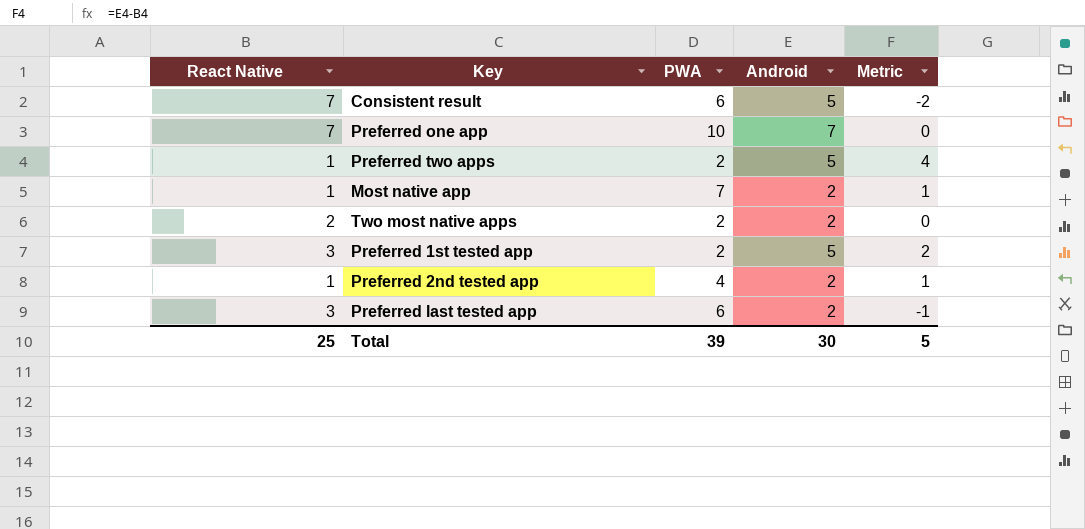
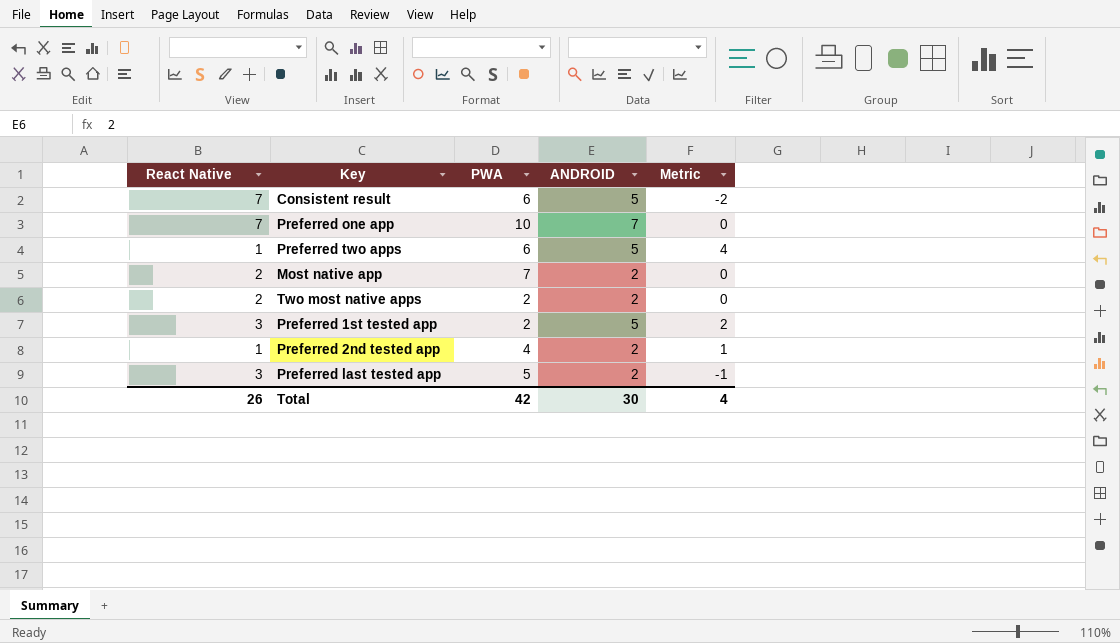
column name: Android -> ANDROID
Preferred two apps | PWA: 2 -> 6
Most native app | React Native: 1 -> 2
Most native app | Metric: 1 -> 0
Preferred last tested app | PWA: 6 -> 5
Total | React Native: 25 -> 26
Total | PWA: 39 -> 42
Total | Metric: 5 -> 4

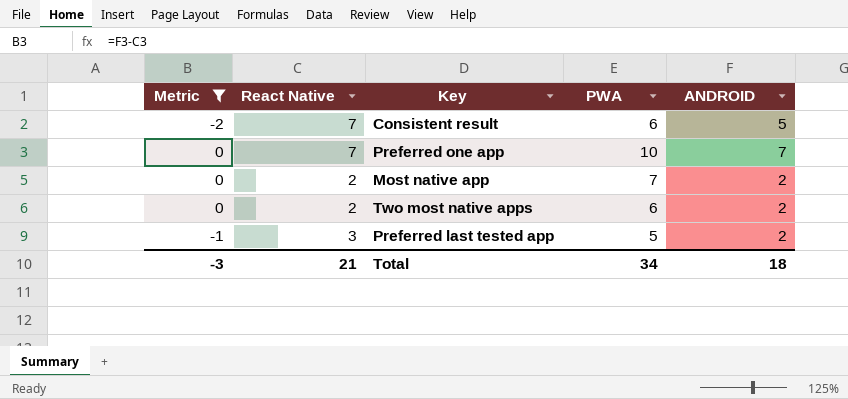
filter: none -> Metric <= 0
column Metric | position: 5 -> 1
Two most native apps | PWA: 2 -> 6
Total | Metric: 4 -> -3
Total | React Native: 26 -> 21
Total | PWA: 42 -> 34
Total | ANDROID: 30 -> 18

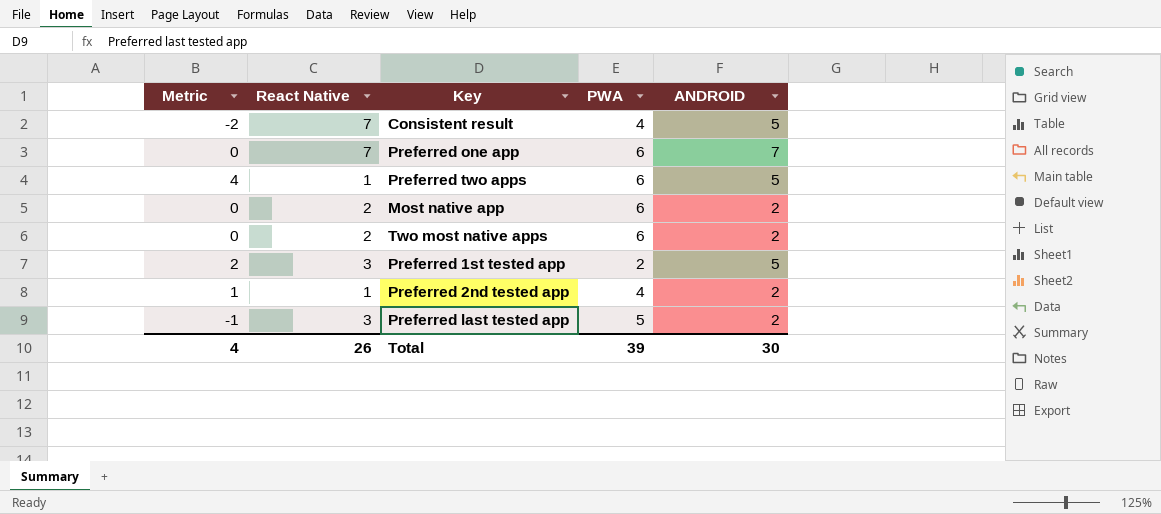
filter: Metric <= 0 -> none
Consistent result | PWA: 6 -> 4
Preferred one app | PWA: 10 -> 6
Most native app | PWA: 7 -> 6
Total | Metric: -3 -> 4
Total | React Native: 21 -> 26
Total | PWA: 34 -> 39
Total | ANDROID: 18 -> 30

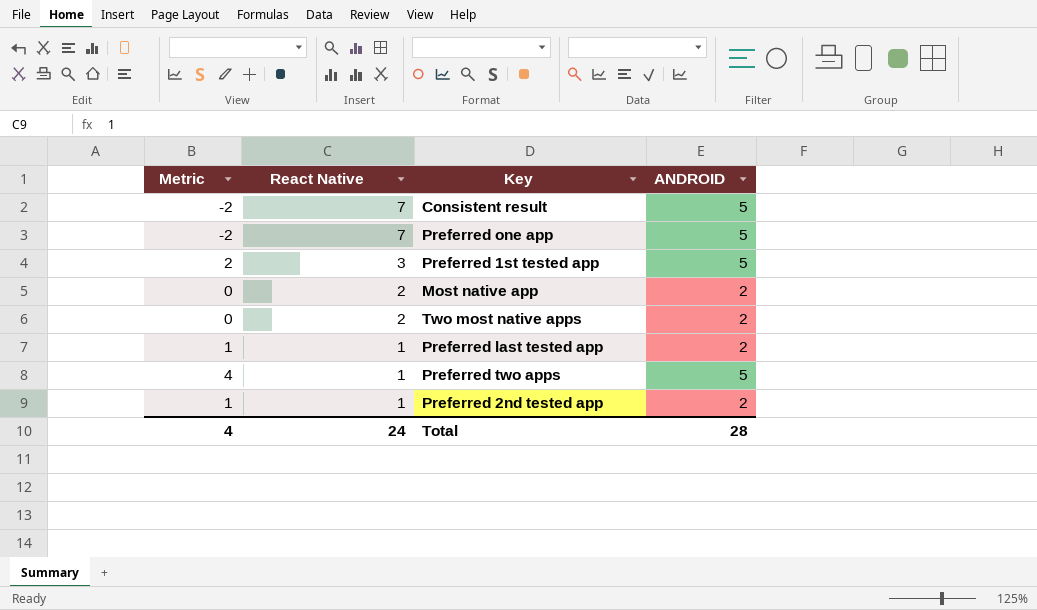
row order: none -> React Native descending
column PWA | position: 4 -> none
Preferred one app | Metric: 0 -> -2
Preferred one app | ANDROID: 7 -> 5
Preferred last tested app | Metric: -1 -> 1
Preferred last tested app | React Native: 3 -> 1
Total | React Native: 26 -> 24
Total | ANDROID: 30 -> 28

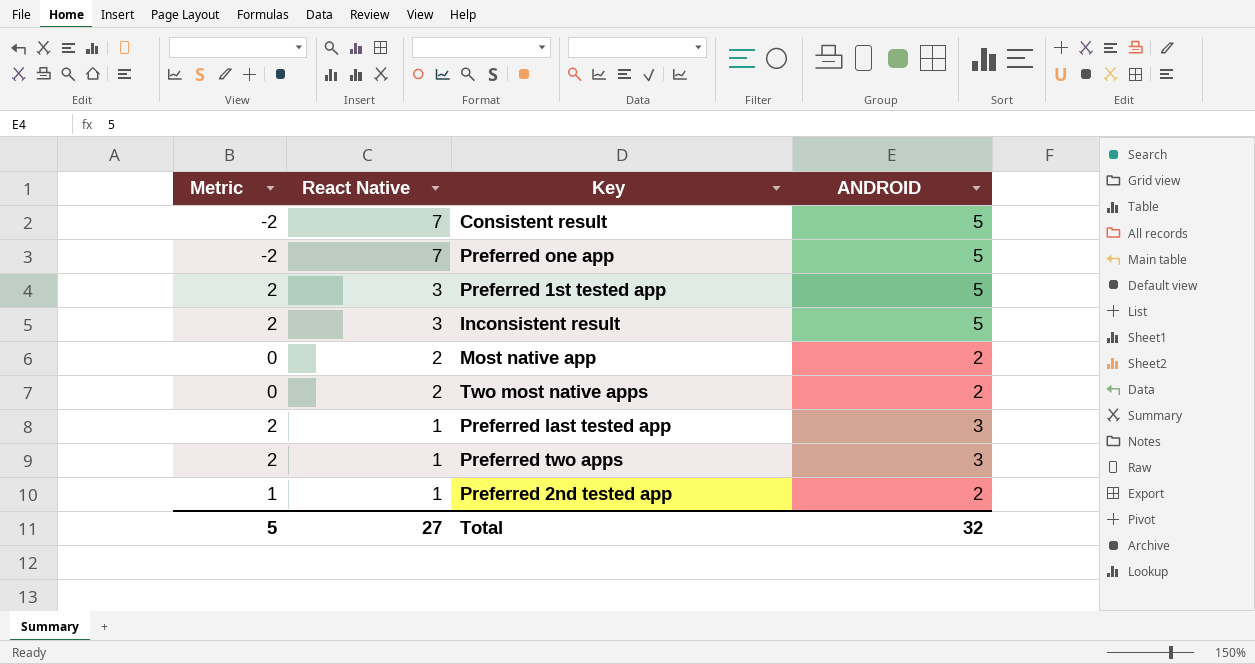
row Inconsistent result: none -> 2 | 3 | 5
Preferred last tested app | Metric: 1 -> 2
Preferred last tested app | ANDROID: 2 -> 3
Preferred two apps | Metric: 4 -> 2
Preferred two apps | ANDROID: 5 -> 3
Total | Metric: 4 -> 5
Total | React Native: 24 -> 27
Total | ANDROID: 28 -> 32

